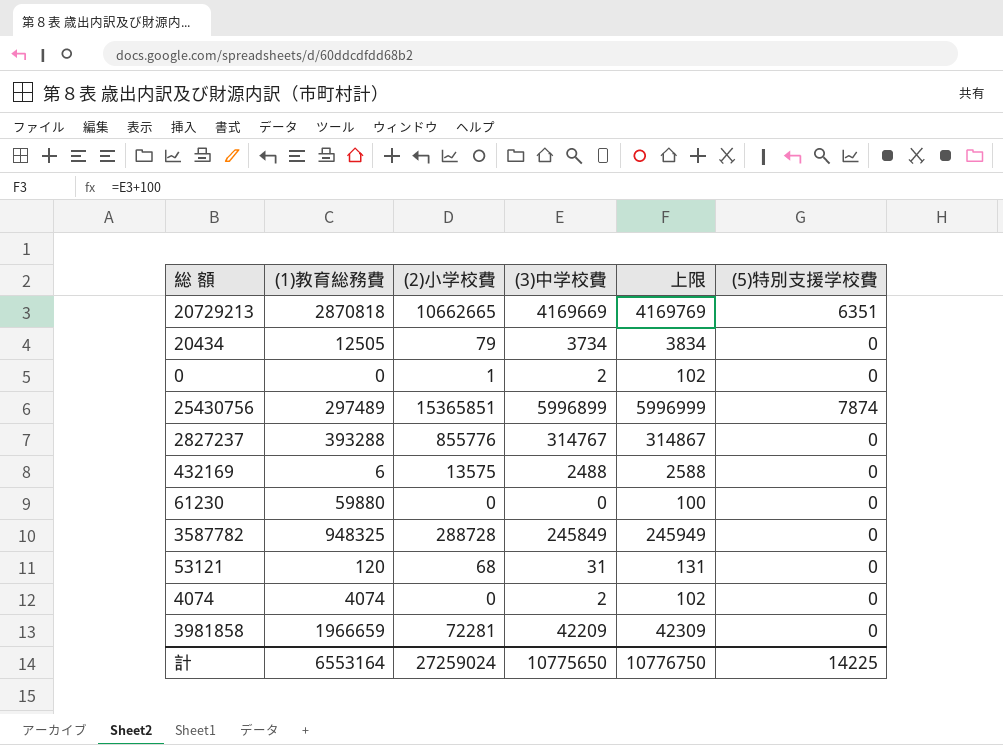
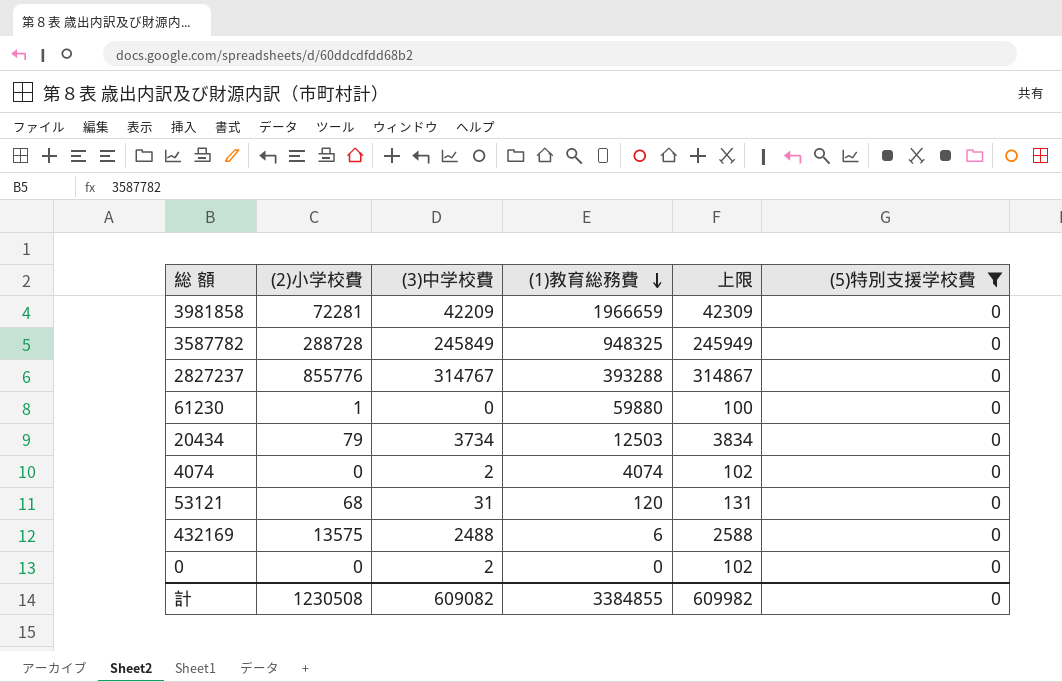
filter: none -> (5)特別支援学校費 = 0
row order: none -> (1)教育総務費 descending
column (1)教育総務費 | position: 2 -> 4
61230 | (2)小学校費: 0 -> 1
20434 | (1)教育総務費: 12505 -> 12503
0 | (2)小学校費: 1 -> 0
計 | (2)小学校費: 27259024 -> 1230508
計 | (3)中学校費: 10775650 -> 609082
計 | (1)教育総務費: 6553164 -> 3384855
計 | 上限: 10776750 -> 609982
計 | (5)特別支援学校費: 14225 -> 0

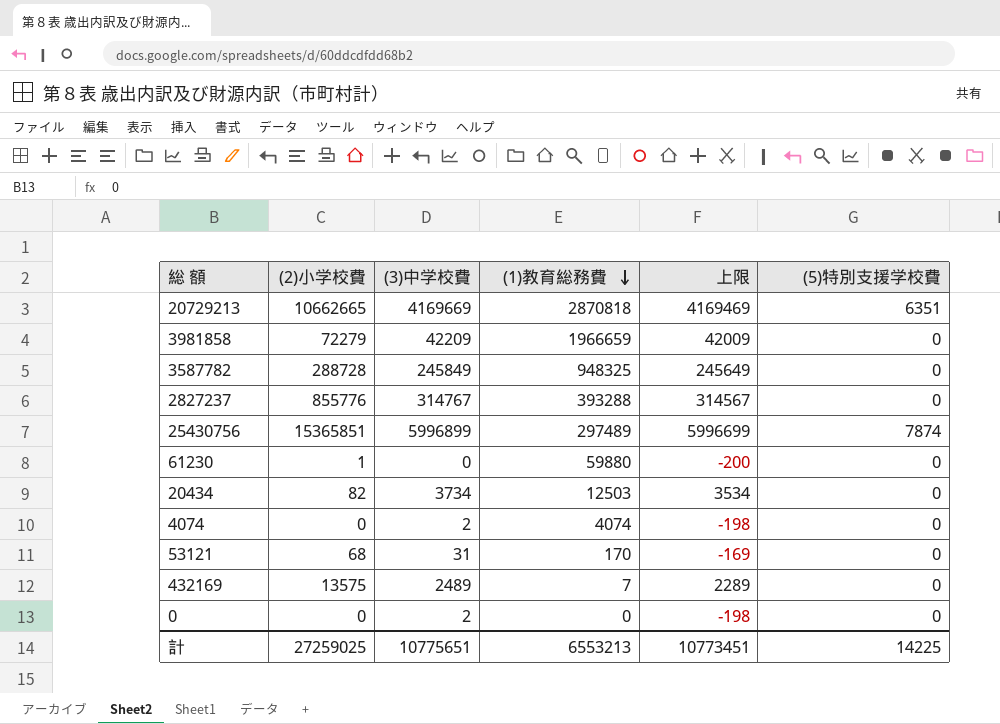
filter: (5)特別支援学校費 = 0 -> none
column 上限 | formula: [(3)中学校費] + 100 -> [(3)中学校費] - 200
3981858 | (2)小学校費: 72281 -> 72279
20434 | (2)小学校費: 79 -> 82
53121 | (1)教育総務費: 120 -> 170
432169 | (3)中学校費: 2488 -> 2489
432169 | (1)教育総務費: 6 -> 7
計 | (2)小学校費: 1230508 -> 27259025
計 | (3)中学校費: 609082 -> 10775651
計 | (1)教育総務費: 3384855 -> 6553213
計 | 上限: 609982 -> 10773451
計 | (5)特別支援学校費: 0 -> 14225

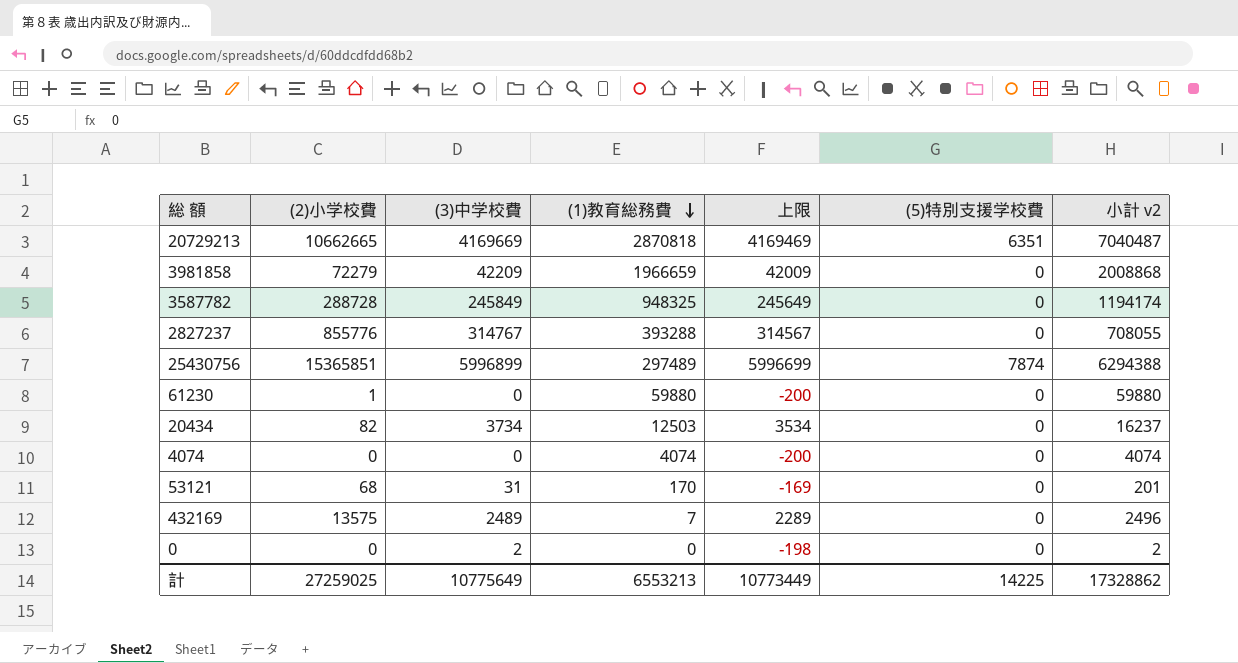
column 小計 v2 | formula: none -> [(3)中学校費] + [(1)教育総務費]
4074 | (3)中学校費: 2 -> 0
4074 | 上限: -198 -> -200
計 | (3)中学校費: 10775651 -> 10775649
計 | 上限: 10773451 -> 10773449

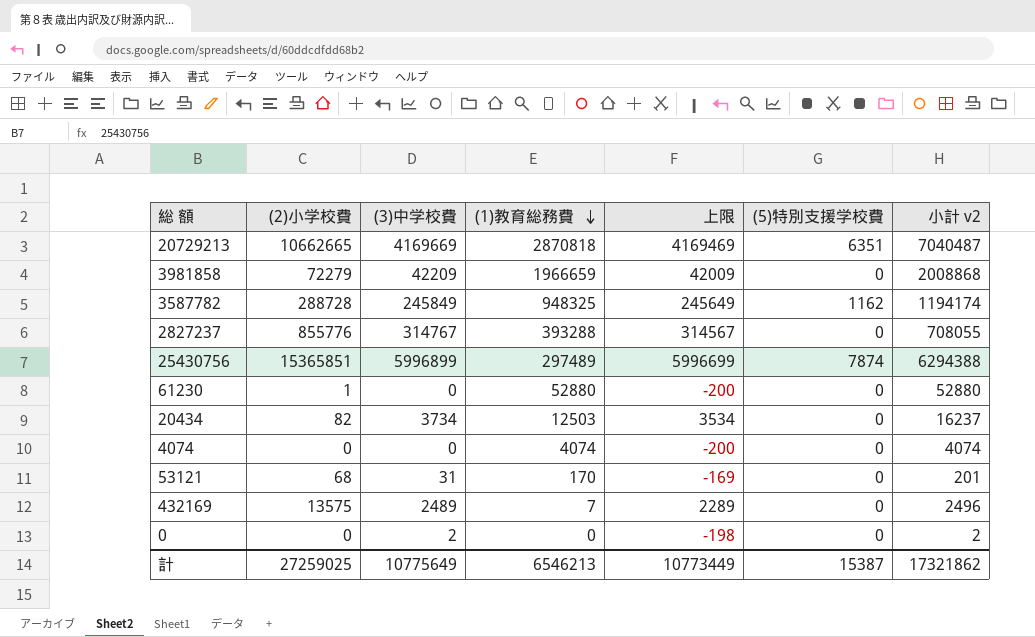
3587782 | (5)特別支援学校費: 0 -> 1162
61230 | (1)教育総務費: 59880 -> 52880
61230 | 小計 v2: 59880 -> 52880
計 | (1)教育総務費: 6553213 -> 6546213
計 | (5)特別支援学校費: 14225 -> 15387
計 | 小計 v2: 17328862 -> 17321862

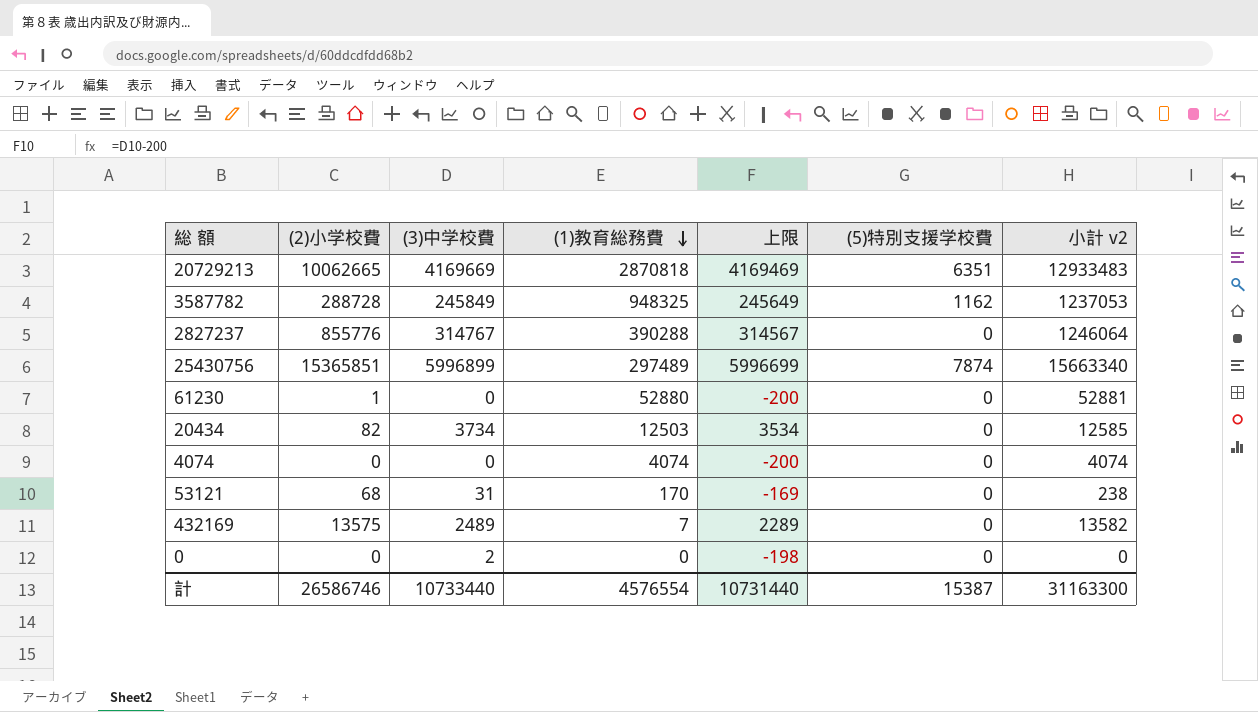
column 小計 v2 | formula: [(3)中学校費] + [(1)教育総務費] -> [(2)小学校費] + [(1)教育総務費]
row 3981858: 72279 | 42209 | 1966659 | 42009 | 0 | 2008868 -> none
20729213 | (2)小学校費: 10662665 -> 10062665
2827237 | (1)教育総務費: 393288 -> 390288
計 | (2)小学校費: 27259025 -> 26586746
計 | (3)中学校費: 10775649 -> 10733440
計 | (1)教育総務費: 6546213 -> 4576554
計 | 上限: 10773449 -> 10731440
計 | 小計 v2: 17321862 -> 31163300

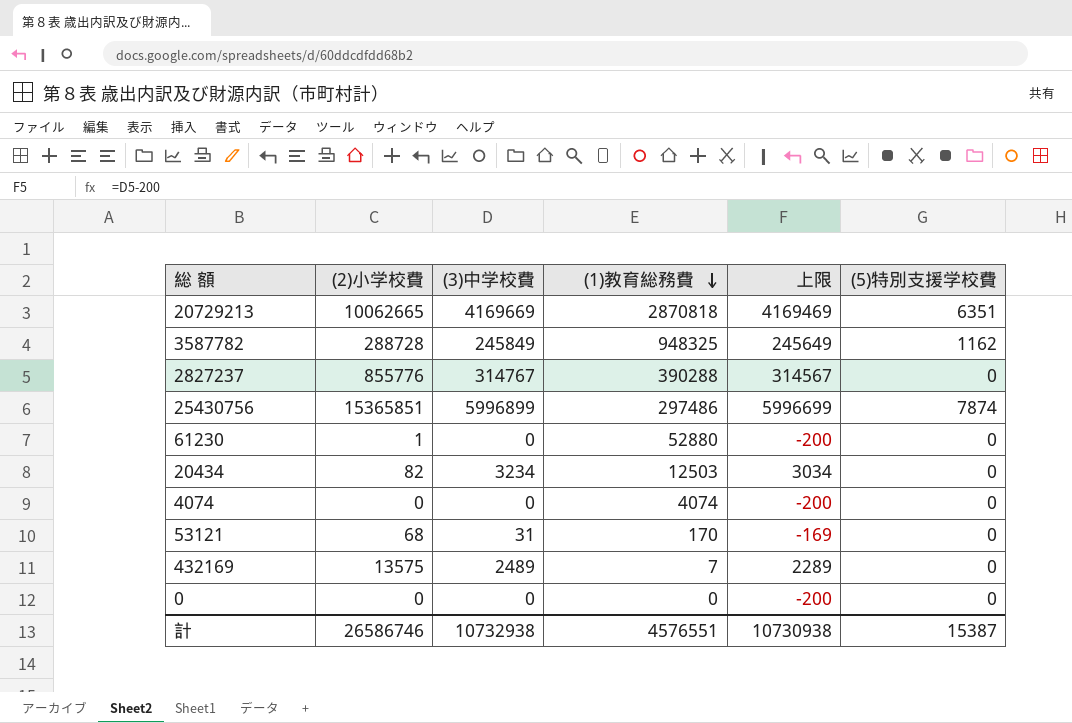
column 小計 v2 | formula: [(2)小学校費] + [(1)教育総務費] -> none
25430756 | (1)教育総務費: 297489 -> 297486
20434 | (3)中学校費: 3734 -> 3234
20434 | 上限: 3534 -> 3034
0 | (3)中学校費: 2 -> 0
0 | 上限: -198 -> -200
計 | (3)中学校費: 10733440 -> 10732938
計 | (1)教育総務費: 4576554 -> 4576551
計 | 上限: 10731440 -> 10730938

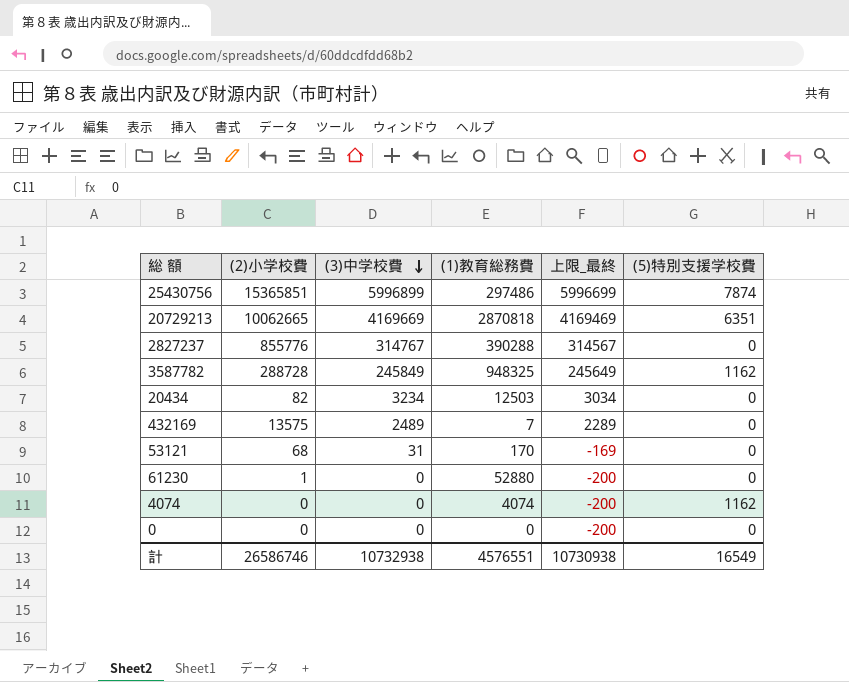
row order: (1)教育総務費 descending -> (3)中学校費 descending
column name: 上限 -> 上限_最終
4074 | (5)特別支援学校費: 0 -> 1162
計 | (5)特別支援学校費: 15387 -> 16549

